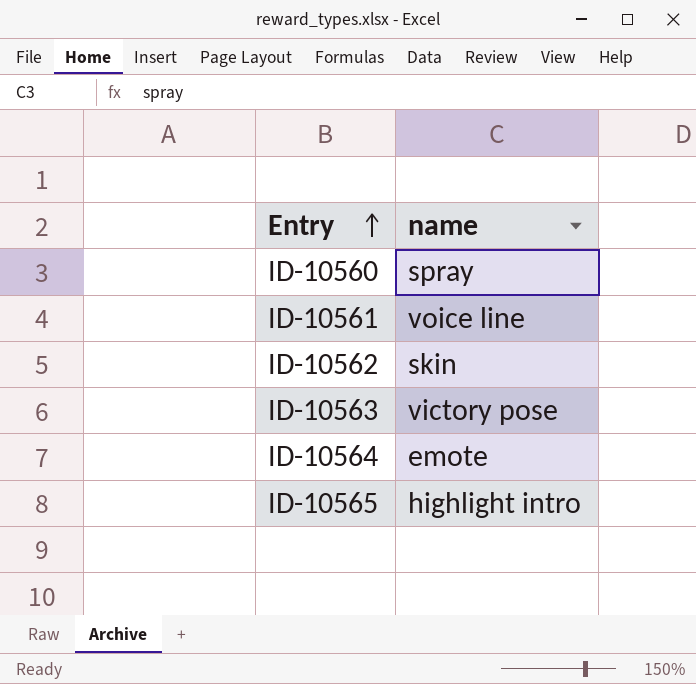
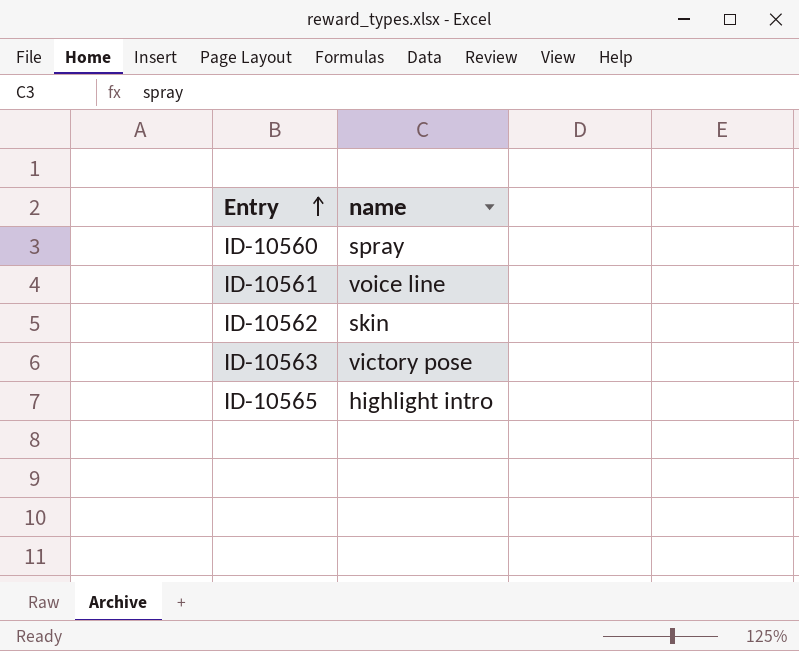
row ID-10564: emote -> none

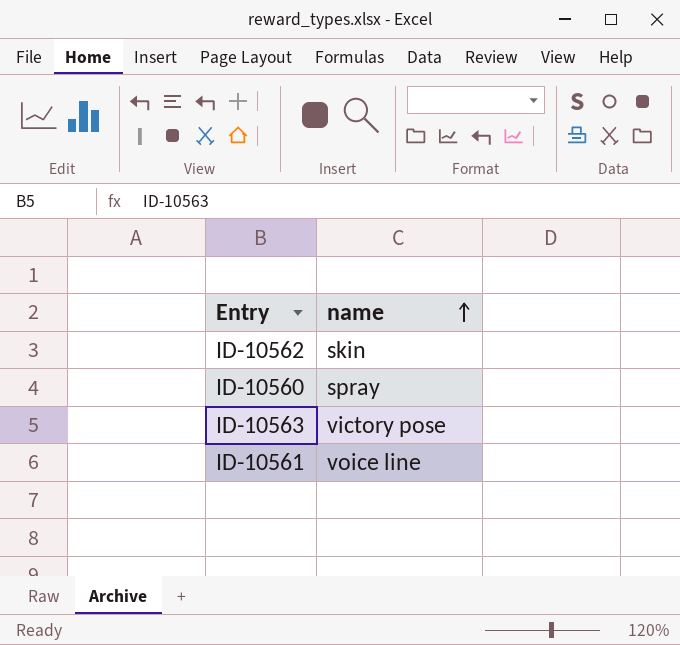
row order: Entry ascending -> name ascending
row ID-10565: highlight intro -> none

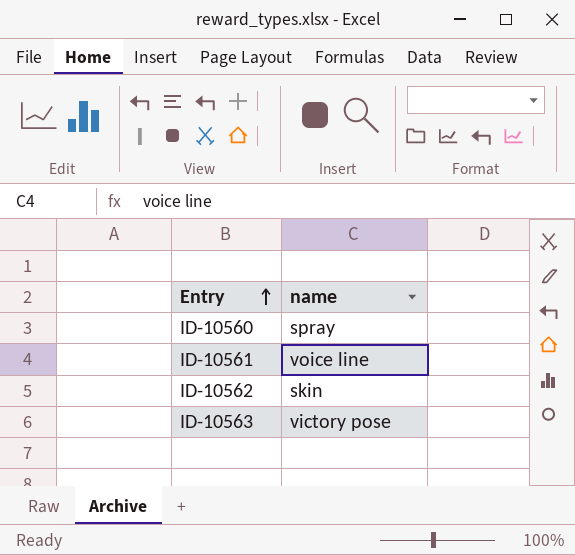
row order: name ascending -> Entry ascending

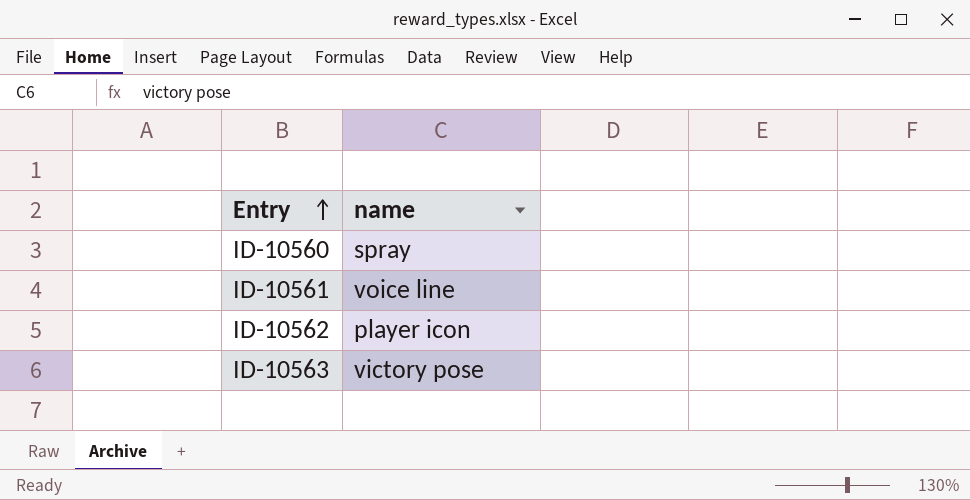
ID-10562 | name: skin -> player icon

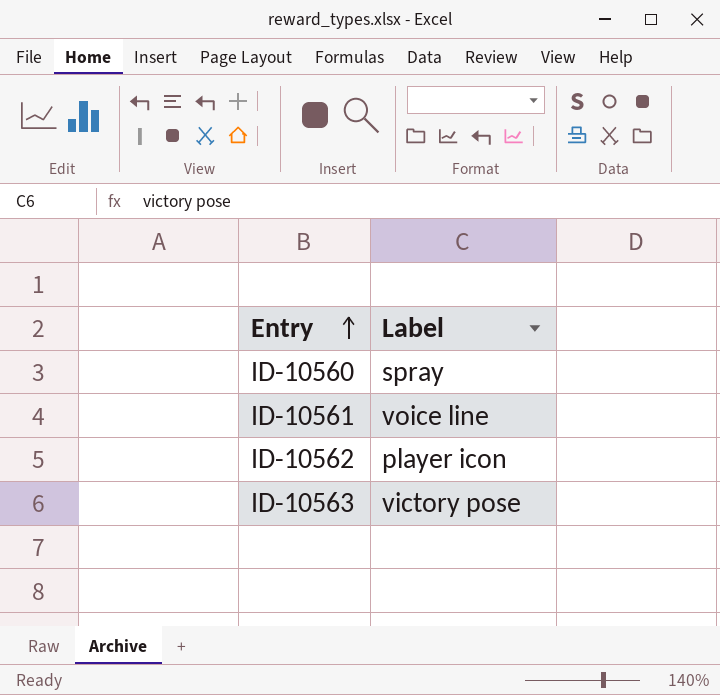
column name: name -> Label

